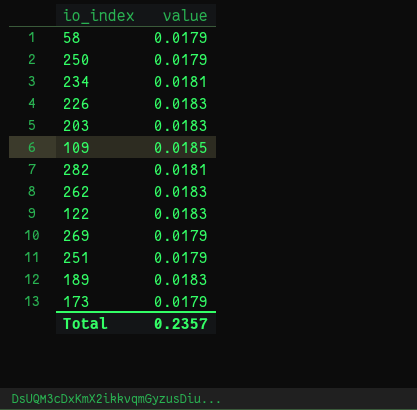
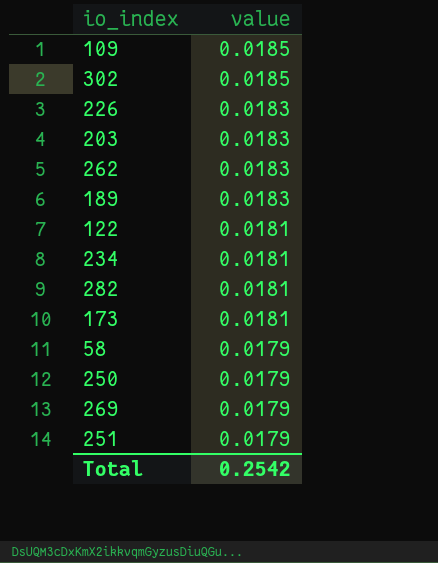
row order: none -> value descending
row 302: none -> 0.0185
122 | value: 0.0183 -> 0.0181
173 | value: 0.0179 -> 0.0181
Total | value: 0.2357 -> 0.2542

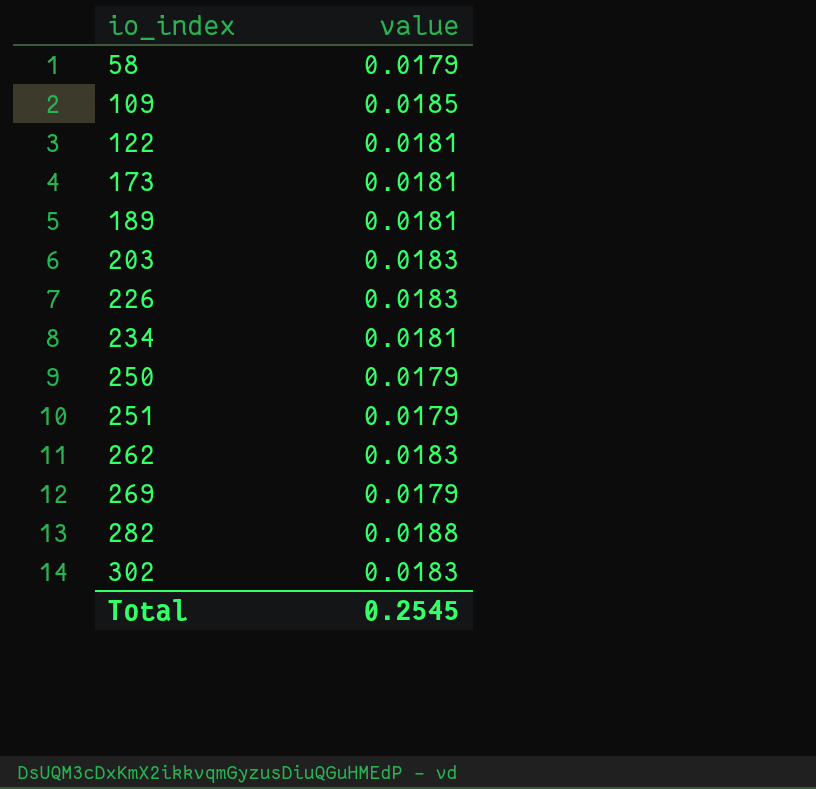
row order: value descending -> io_index ascending
189 | value: 0.0183 -> 0.0181
282 | value: 0.0181 -> 0.0188
302 | value: 0.0185 -> 0.0183
Total | value: 0.2542 -> 0.2545

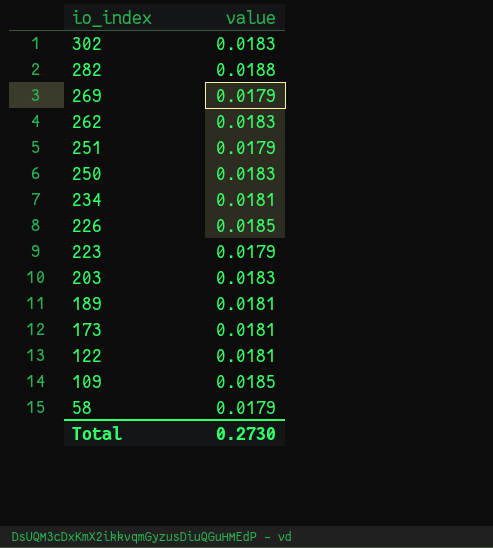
row order: io_index ascending -> io_index descending
250 | value: 0.0179 -> 0.0183
226 | value: 0.0183 -> 0.0185
row 223: none -> 0.0179
Total | value: 0.2545 -> 0.2730

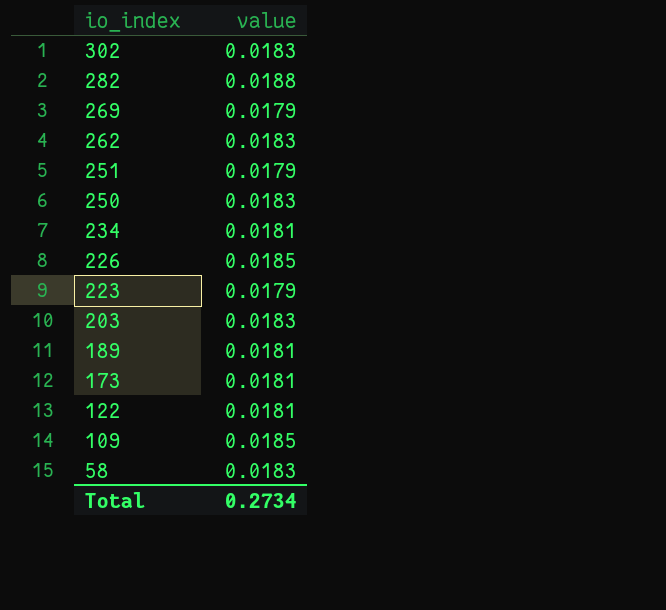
58 | value: 0.0179 -> 0.0183
Total | value: 0.2730 -> 0.2734

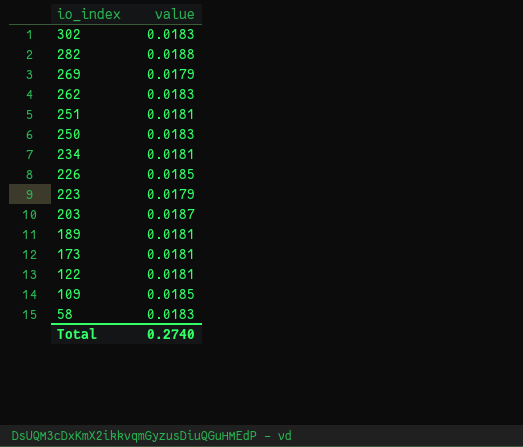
251 | value: 0.0179 -> 0.0181
203 | value: 0.0183 -> 0.0187
Total | value: 0.2734 -> 0.2740

